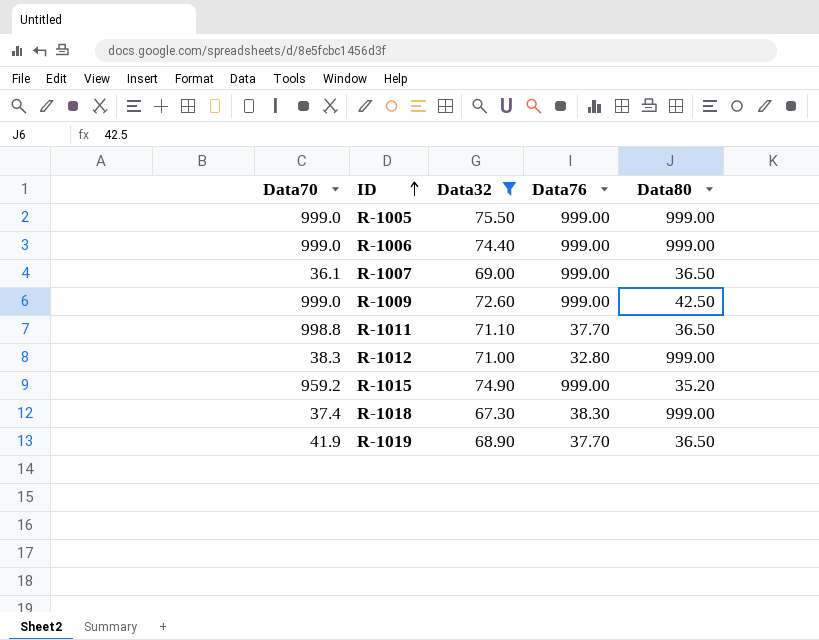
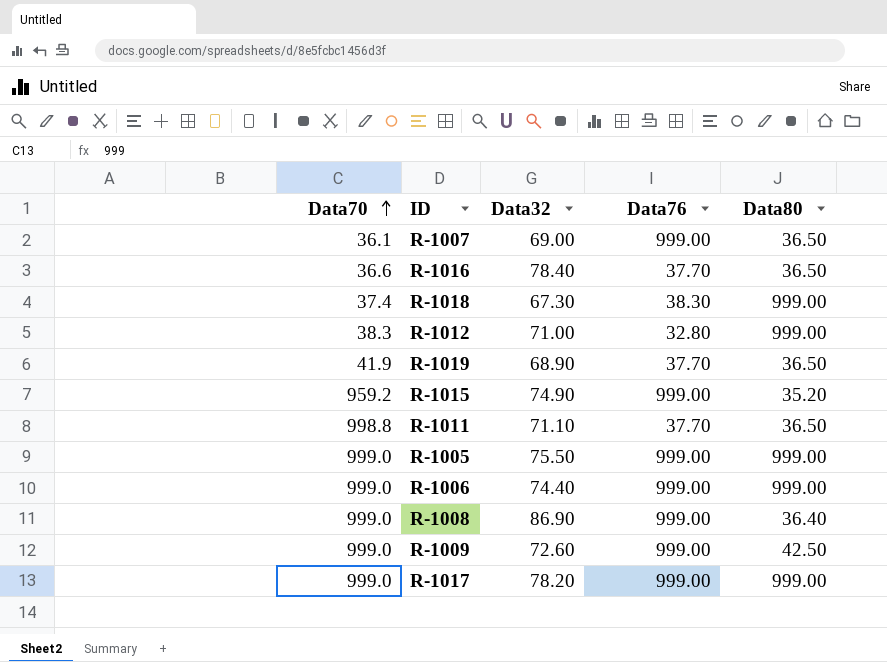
filter: Data32 <= 75.50 -> none
row order: ID ascending -> Data70 ascending

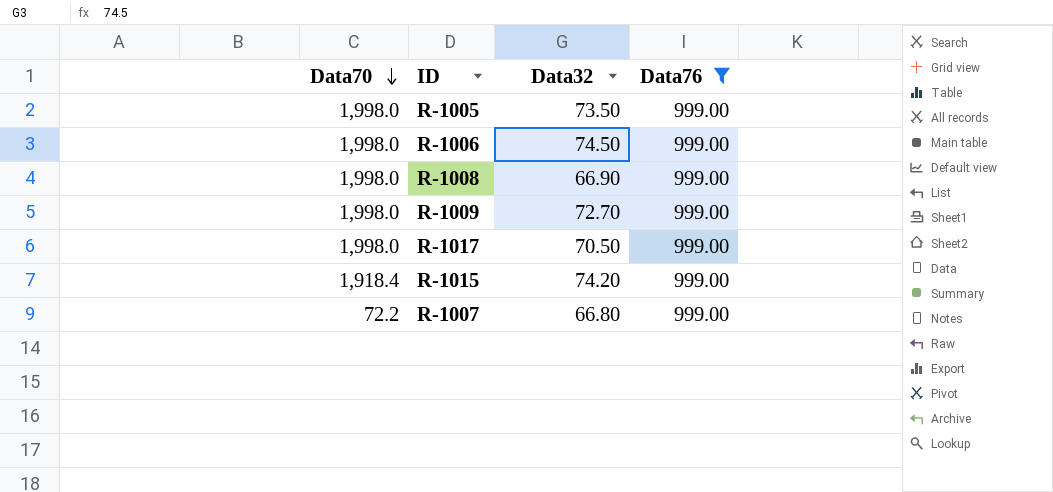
filter: none -> Data76 = 999.00
row order: Data70 ascending -> Data70 descending
column Data80 | position: 5 -> none
R-1005 | Data70: 999.0 -> 1,998.0
R-1005 | Data32: 75.50 -> 73.50
R-1006 | Data70: 999.0 -> 1,998.0
R-1006 | Data32: 74.40 -> 74.50
R-1008 | Data70: 999.0 -> 1,998.0
R-1008 | Data32: 86.90 -> 66.90
R-1009 | Data70: 999.0 -> 1,998.0
R-1009 | Data32: 72.60 -> 72.70
R-1017 | Data70: 999.0 -> 1,998.0
R-1017 | Data32: 78.20 -> 70.50
R-1015 | Data70: 959.2 -> 1,918.4
R-1015 | Data32: 74.90 -> 74.20
R-1007 | Data70: 36.1 -> 72.2
R-1007 | Data32: 69.00 -> 66.80

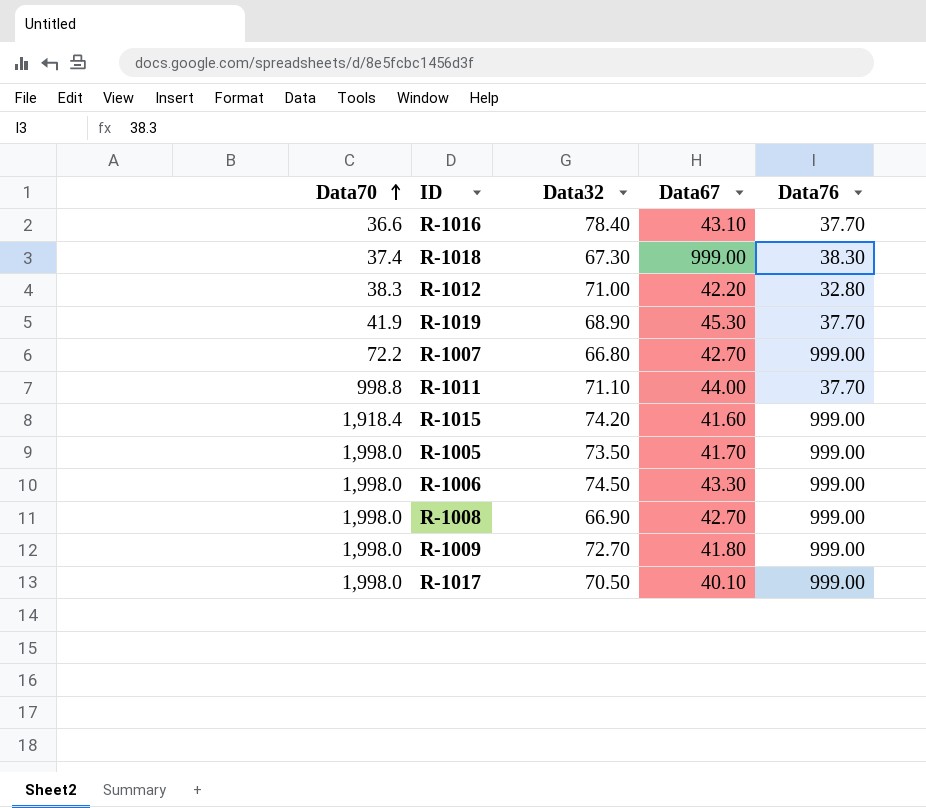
filter: Data76 = 999.00 -> none
row order: Data70 descending -> Data70 ascending
column Data67 | position: none -> 4

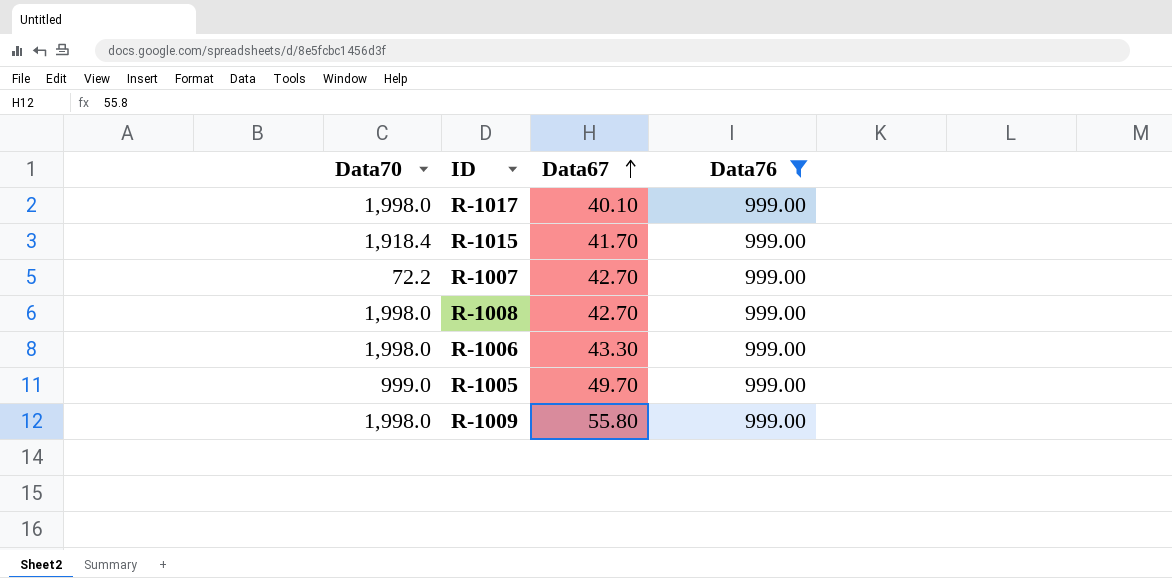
filter: none -> Data76 = 999.00
row order: Data70 ascending -> Data67 ascending
column Data32 | position: 3 -> none
R-1015 | Data67: 41.60 -> 41.70
R-1005 | Data70: 1,998.0 -> 999.0
R-1005 | Data67: 41.70 -> 49.70
R-1009 | Data67: 41.80 -> 55.80

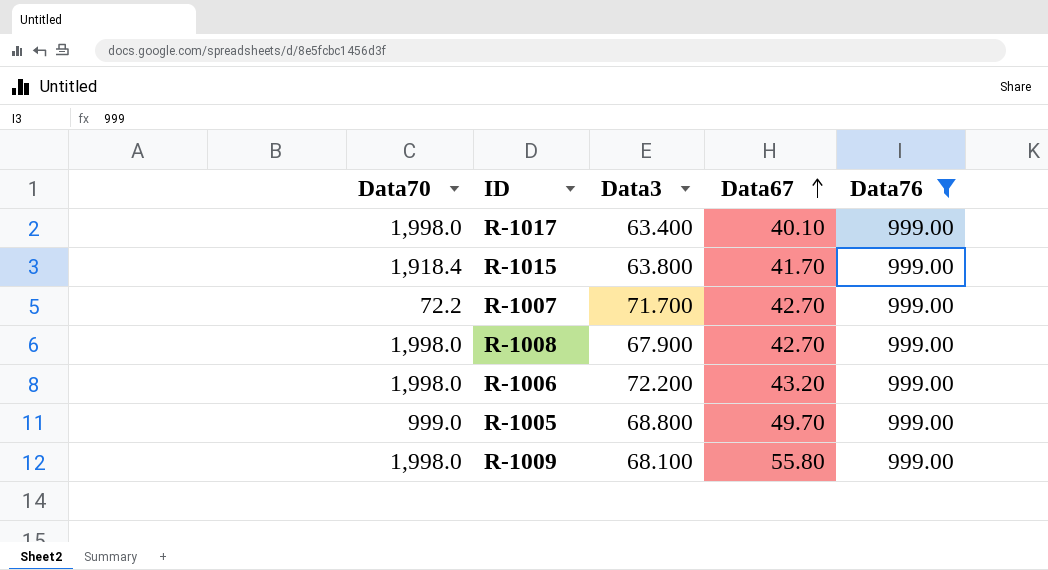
column Data3 | position: none -> 3
R-1006 | Data67: 43.30 -> 43.20

